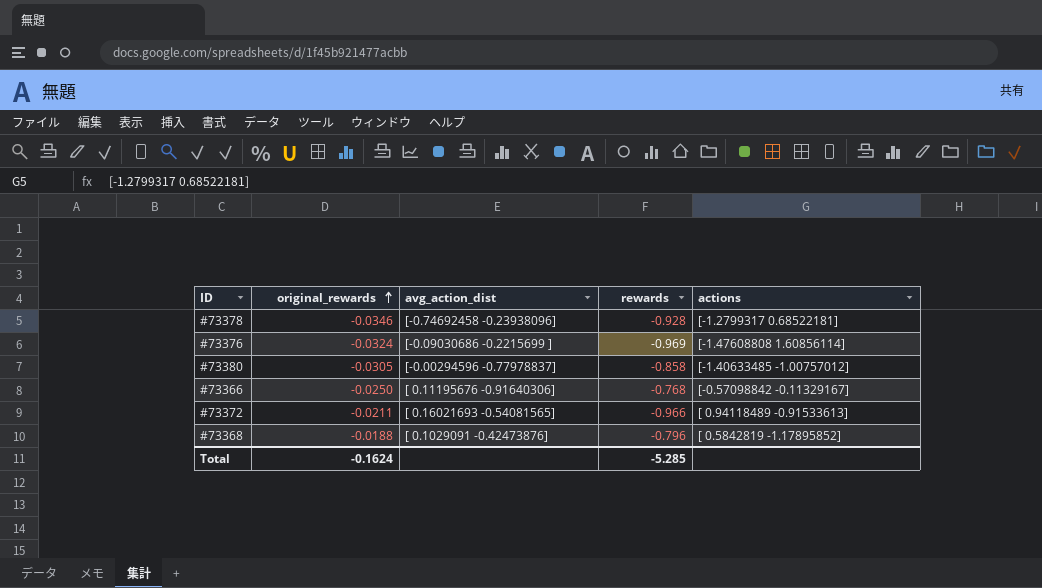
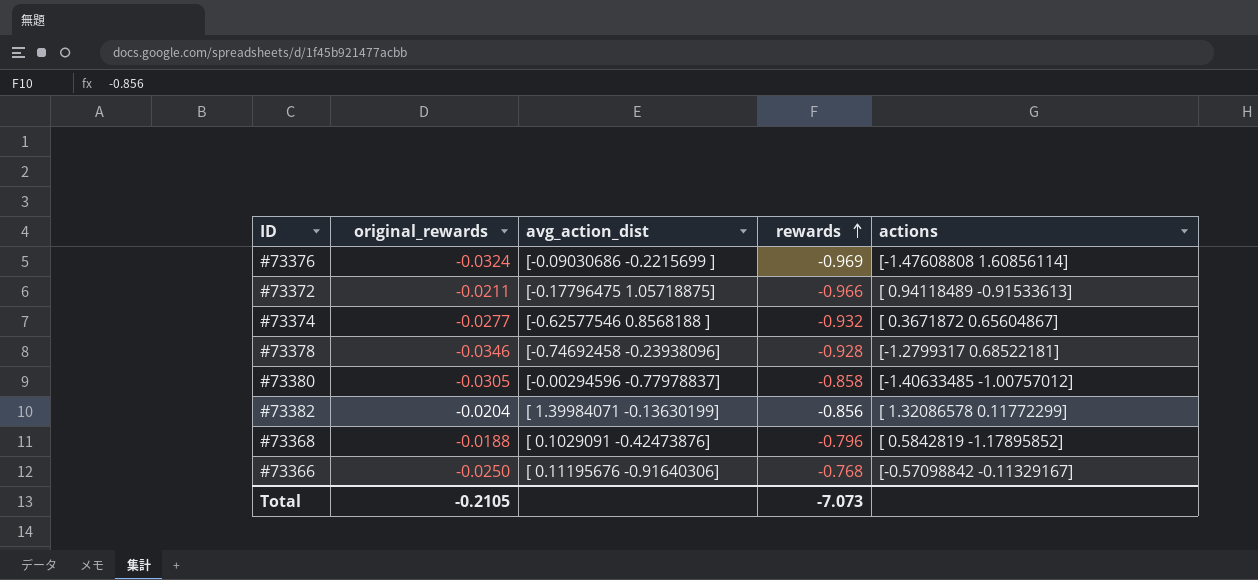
row order: original_rewards ascending -> rewards ascending
#73372 | avg_action_dist: [ 0.16021693 -0.54081565] -> [-0.17796475 1.05718875]
row #73374: none -> -0.0277 | [-0.62577546 0.8568188 ] | -0.932 | [ 0.3671872 0.65604867]
row #73382: none -> -0.0204 | [ 1.39984071 -0.13630199] | -0.856 | [ 1.32086578 0.11772299]
Total | original_rewards: -0.1624 -> -0.2105
Total | rewards: -5.285 -> -7.073

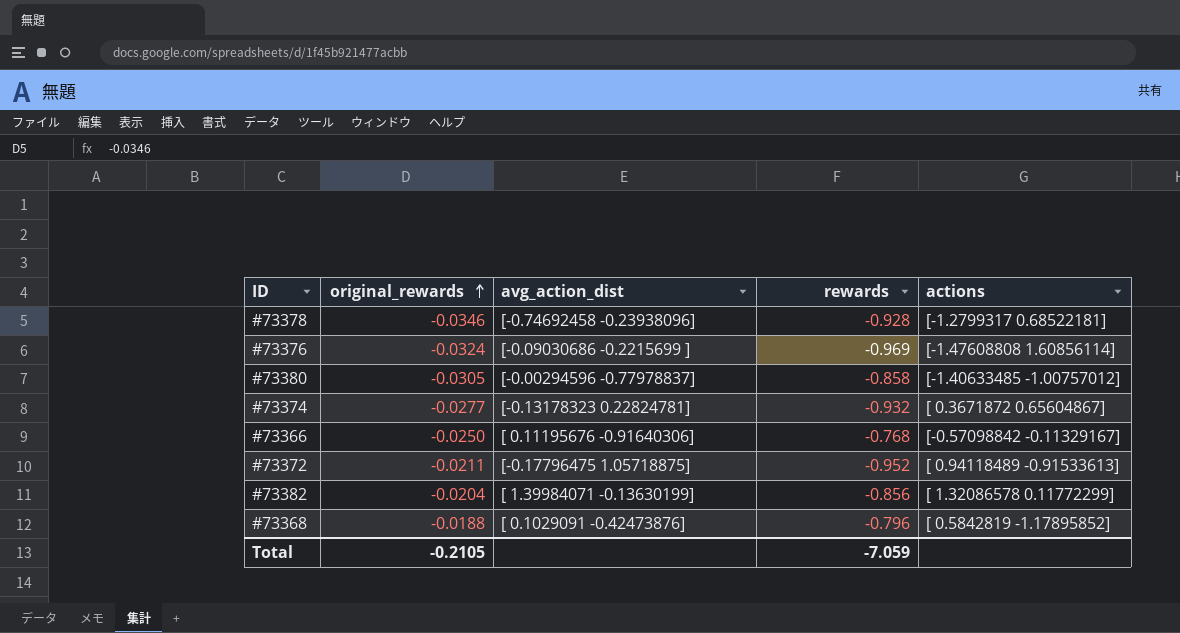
row order: rewards ascending -> original_rewards ascending
#73374 | avg_action_dist: [-0.62577546 0.8568188 ] -> [-0.13178323 0.22824781]
#73372 | rewards: -0.966 -> -0.952
Total | rewards: -7.073 -> -7.059

